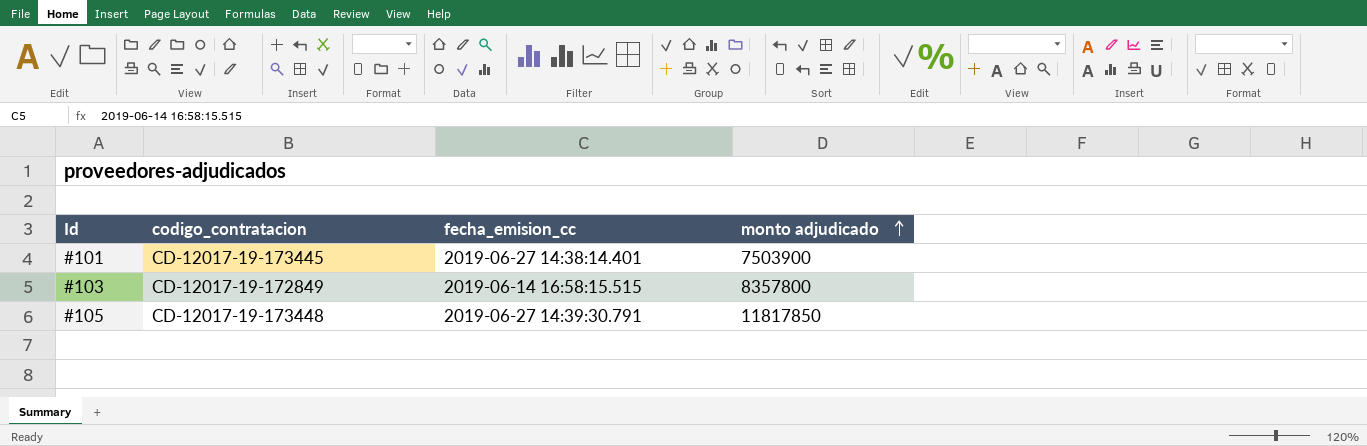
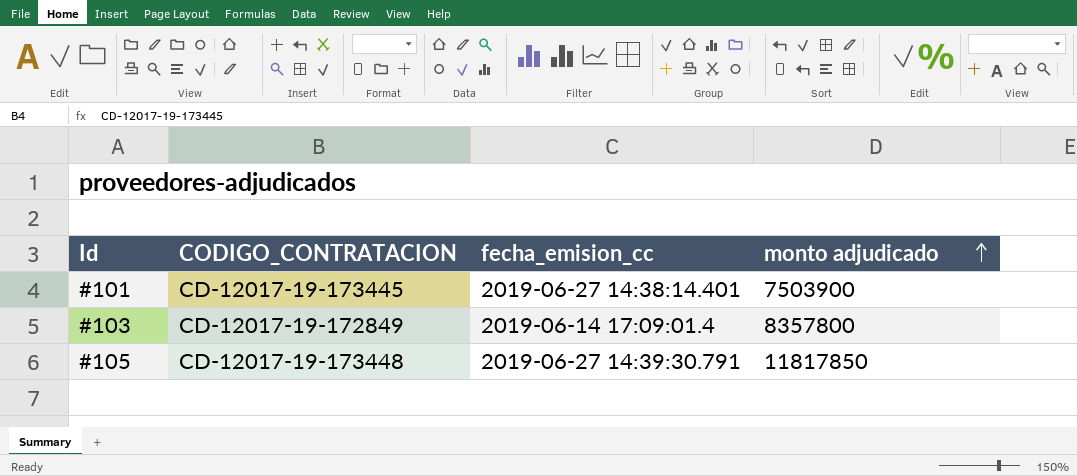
column name: codigo_contratacion -> CODIGO_CONTRATACION
#103 | fecha_emision_cc: 2019-06-14 16:58:15.515 -> 2019-06-14 17:09:01.4

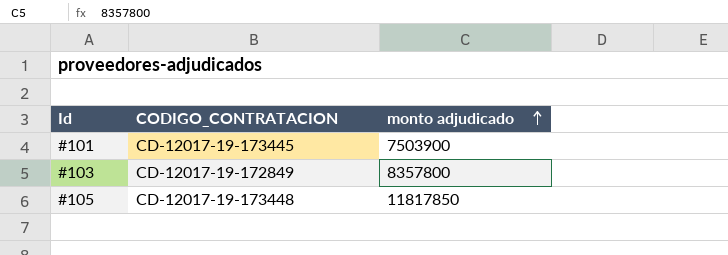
column fecha_emision_cc | position: 3 -> none

